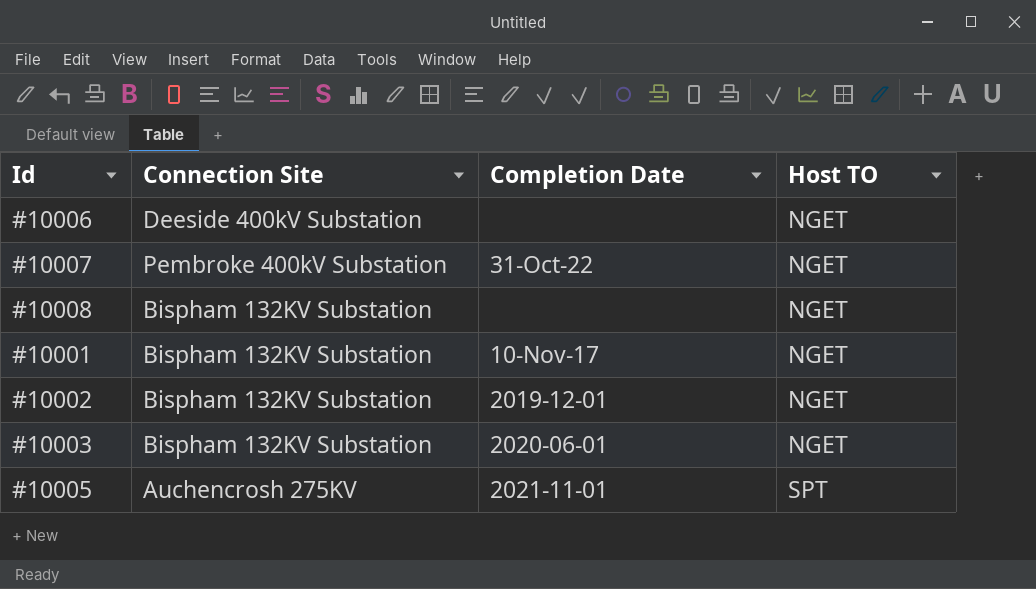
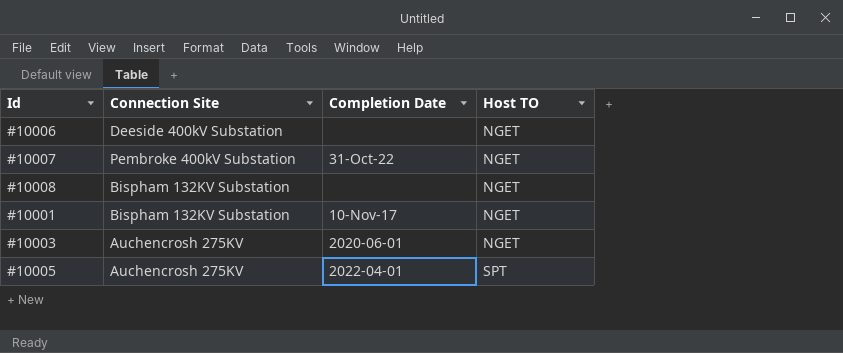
row #10002: Bispham 132KV Substation | 2019-12-01 | NGET -> none
#10003 | Connection Site: Bispham 132KV Substation -> Auchencrosh 275KV
#10005 | Completion Date: 2021-11-01 -> 2022-04-01

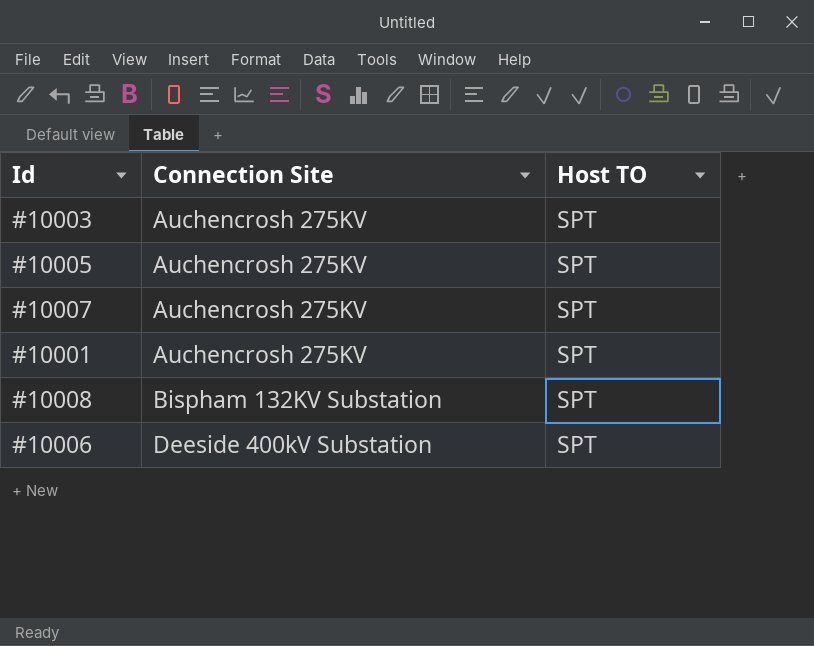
row order: Host TO ascending -> Connection Site ascending
column Completion Date | position: 3 -> none
#10003 | Host TO: NGET -> SPT
#10007 | Connection Site: Pembroke 400kV Substation -> Auchencrosh 275KV
#10007 | Host TO: NGET -> SPT
#10001 | Connection Site: Bispham 132KV Substation -> Auchencrosh 275KV
#10001 | Host TO: NGET -> SPT
#10008 | Host TO: NGET -> SPT
#10006 | Host TO: NGET -> SPT

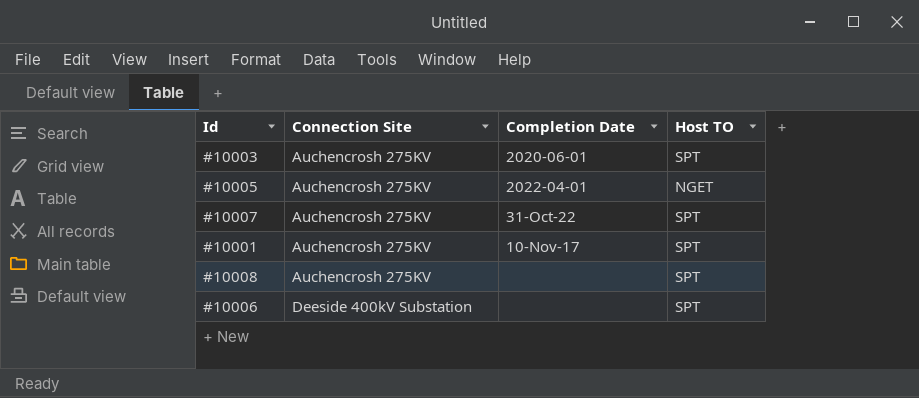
column Completion Date | position: none -> 3
#10005 | Host TO: SPT -> NGET
#10008 | Connection Site: Bispham 132KV Substation -> Auchencrosh 275KV

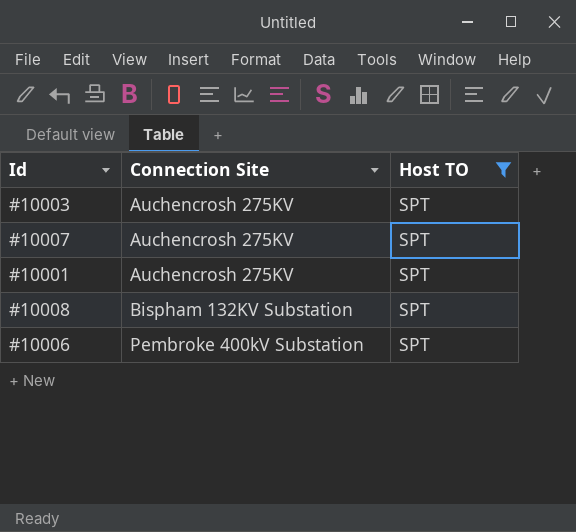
filter: none -> Host TO = SPT
column Completion Date | position: 3 -> none
#10008 | Connection Site: Auchencrosh 275KV -> Bispham 132KV Substation
#10006 | Connection Site: Deeside 400kV Substation -> Pembroke 400kV Substation

